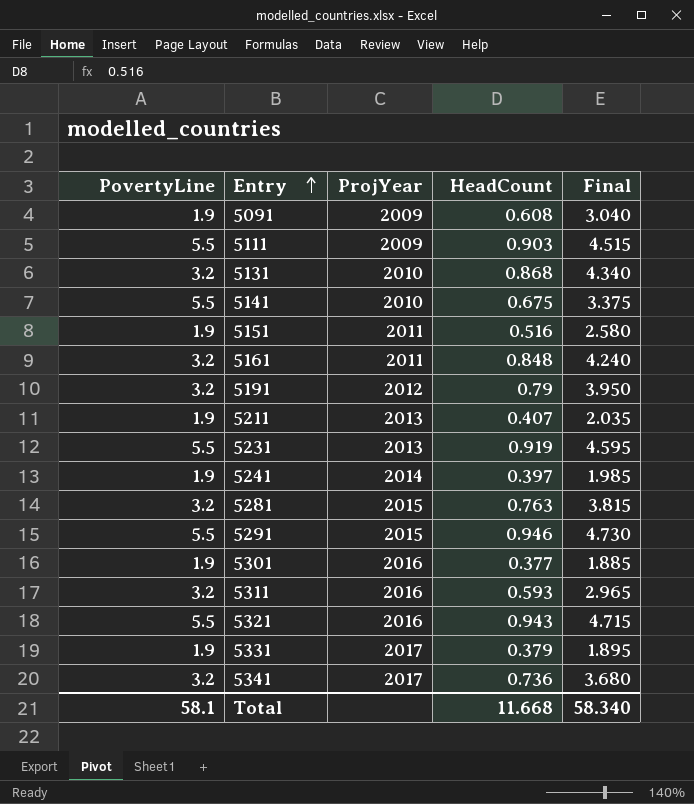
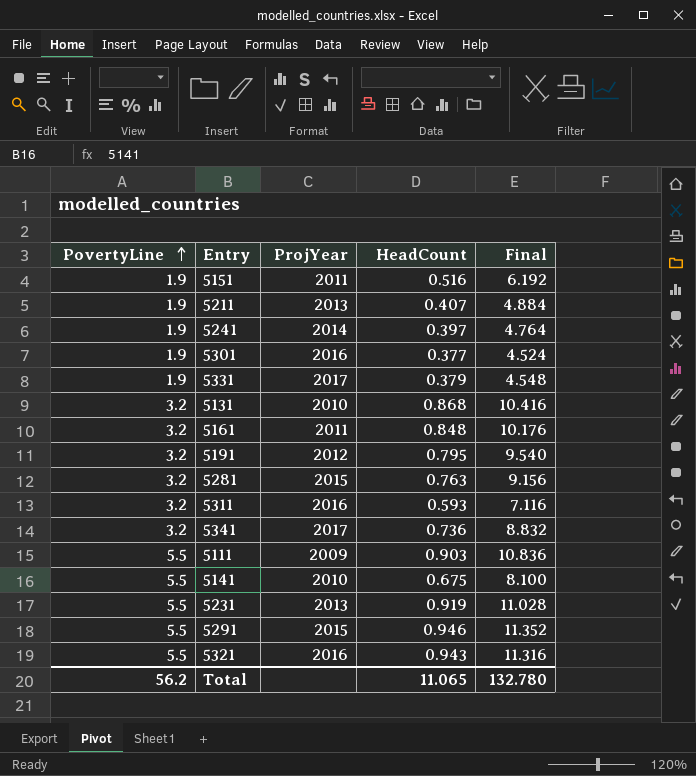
row order: Entry ascending -> PovertyLine ascending
column Final | formula: [HeadCount] * 5 -> [HeadCount] * 12
row 5091: 1.9 | 2009 | 0.608 | 3.040 -> none
5191 | HeadCount: 0.79 -> 0.795
Total | PovertyLine: 58.1 -> 56.2
Total | HeadCount: 11.668 -> 11.065
Total | Final: 58.340 -> 132.780

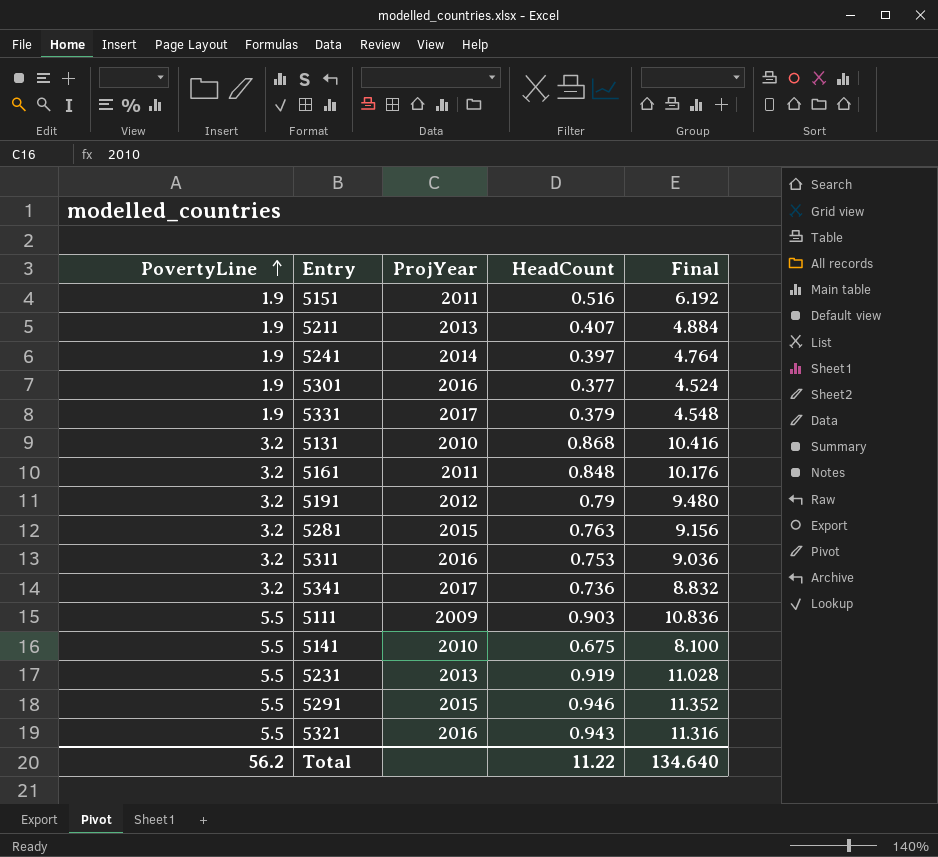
5191 | HeadCount: 0.795 -> 0.79
5191 | Final: 9.540 -> 9.480
5311 | HeadCount: 0.593 -> 0.753
5311 | Final: 7.116 -> 9.036
Total | HeadCount: 11.065 -> 11.22
Total | Final: 132.780 -> 134.640

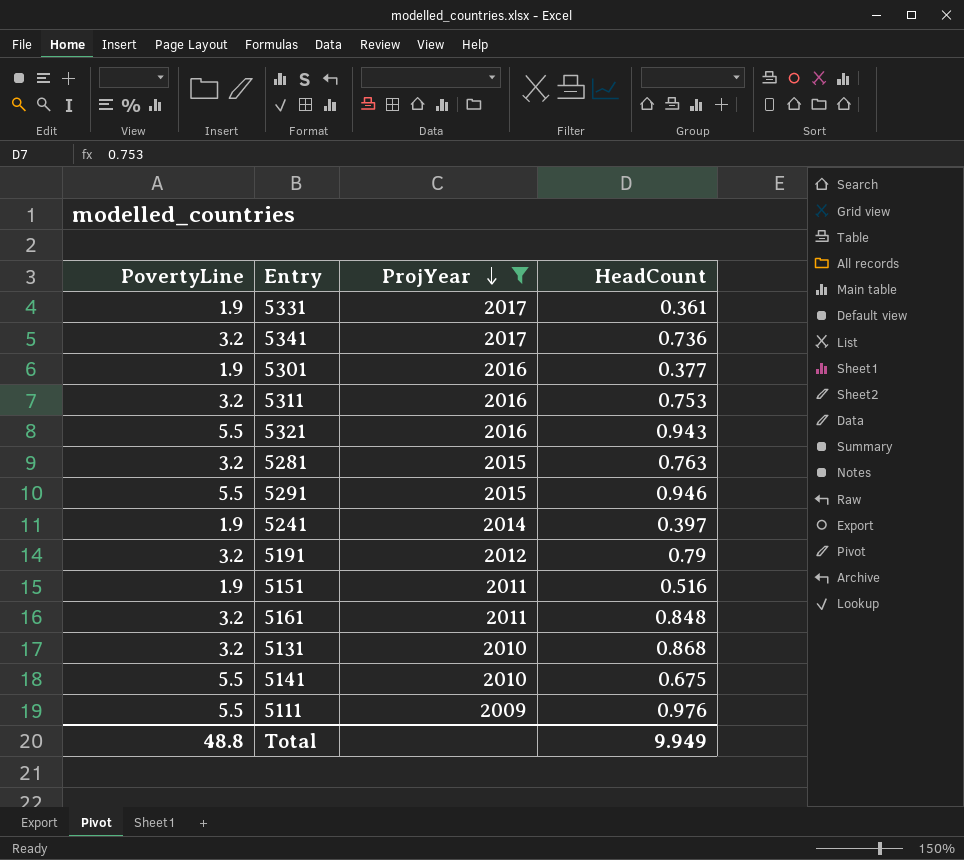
filter: none -> ProjYear != 2013
row order: PovertyLine ascending -> ProjYear descending
column Final | formula: [HeadCount] * 12 -> none
5331 | HeadCount: 0.379 -> 0.361
5111 | HeadCount: 0.903 -> 0.976
Total | PovertyLine: 56.2 -> 48.8
Total | HeadCount: 11.22 -> 9.949

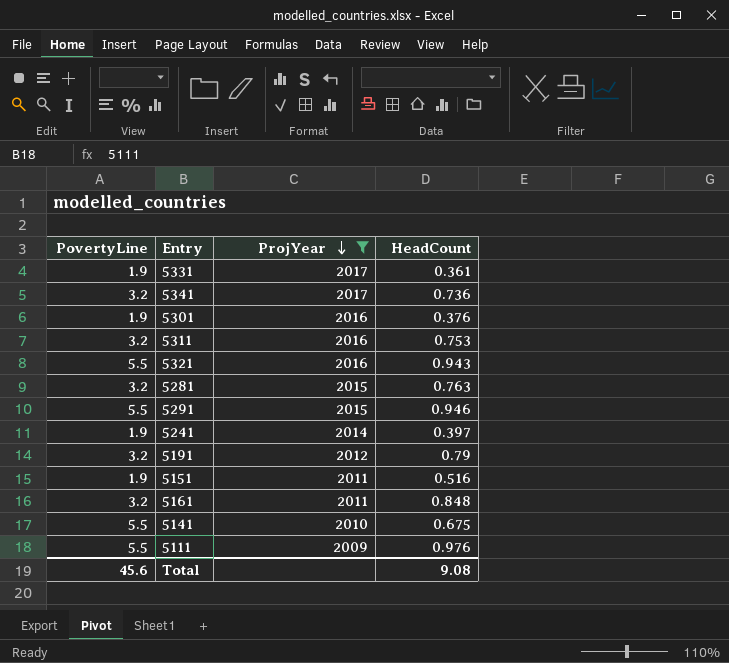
row 5131: 3.2 | 2010 | 0.868 -> none
5301 | HeadCount: 0.377 -> 0.376
Total | PovertyLine: 48.8 -> 45.6
Total | HeadCount: 9.949 -> 9.08

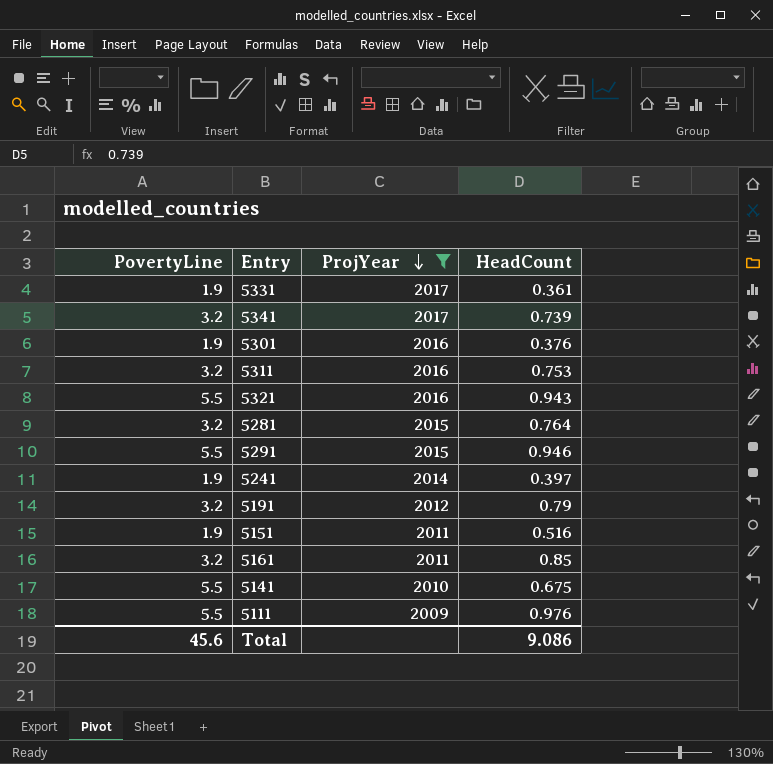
5341 | HeadCount: 0.736 -> 0.739
5281 | HeadCount: 0.763 -> 0.764
5161 | HeadCount: 0.848 -> 0.85
Total | HeadCount: 9.08 -> 9.086

